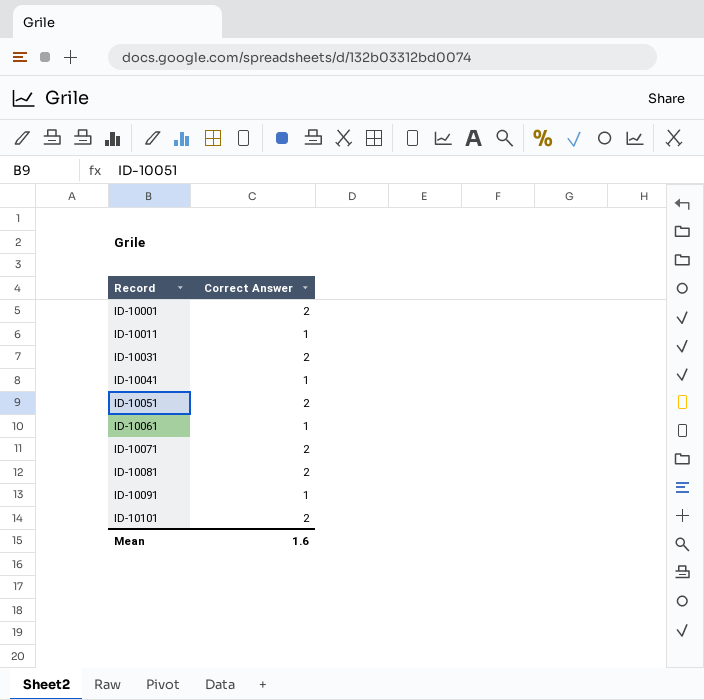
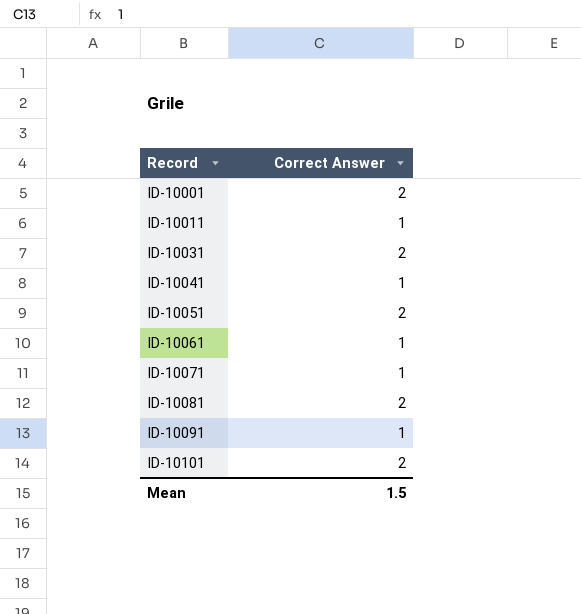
ID-10071 | Correct Answer: 2 -> 1
Mean | Correct Answer: 1.6 -> 1.5

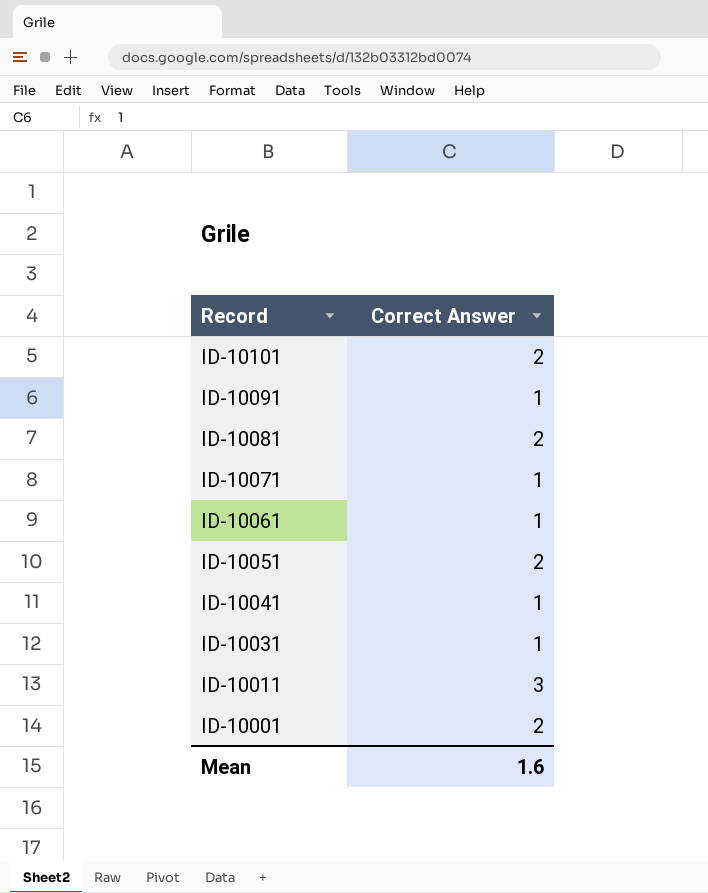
row order: Record ascending -> Record descending
ID-10031 | Correct Answer: 2 -> 1
ID-10011 | Correct Answer: 1 -> 3
Mean | Correct Answer: 1.5 -> 1.6

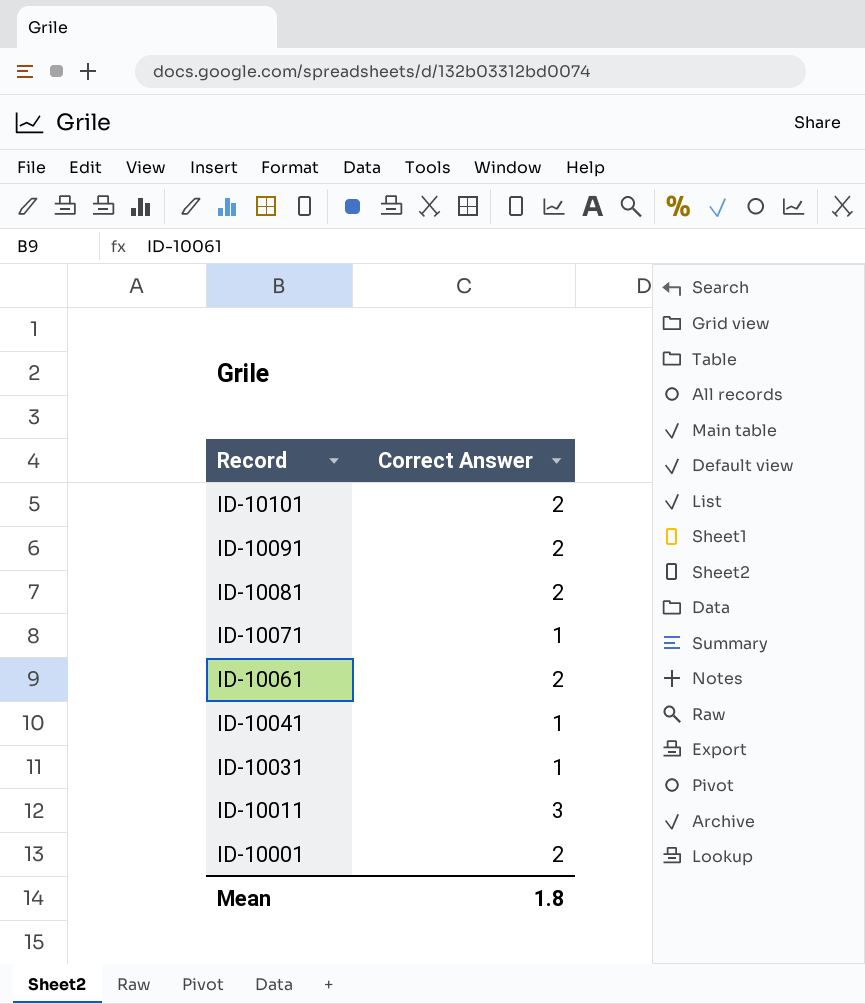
row ID-10051: 2 -> none
ID-10091 | Correct Answer: 1 -> 2
ID-10061 | Correct Answer: 1 -> 2
Mean | Correct Answer: 1.6 -> 1.8

